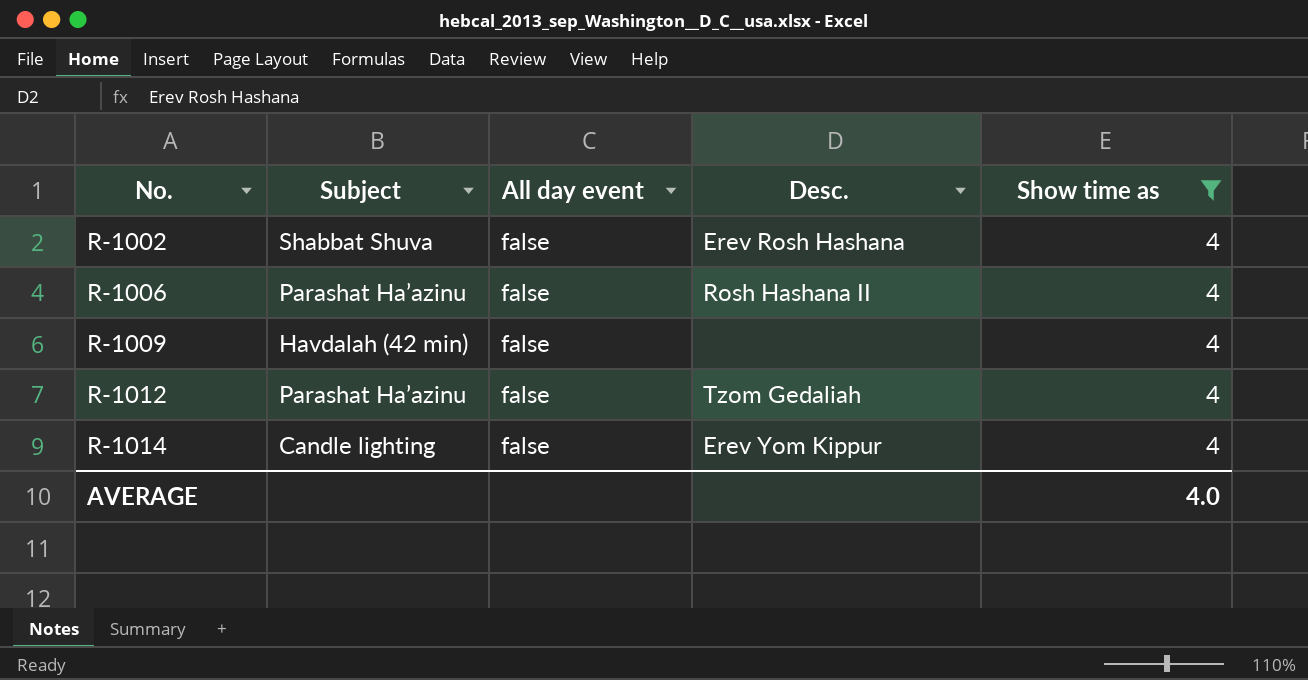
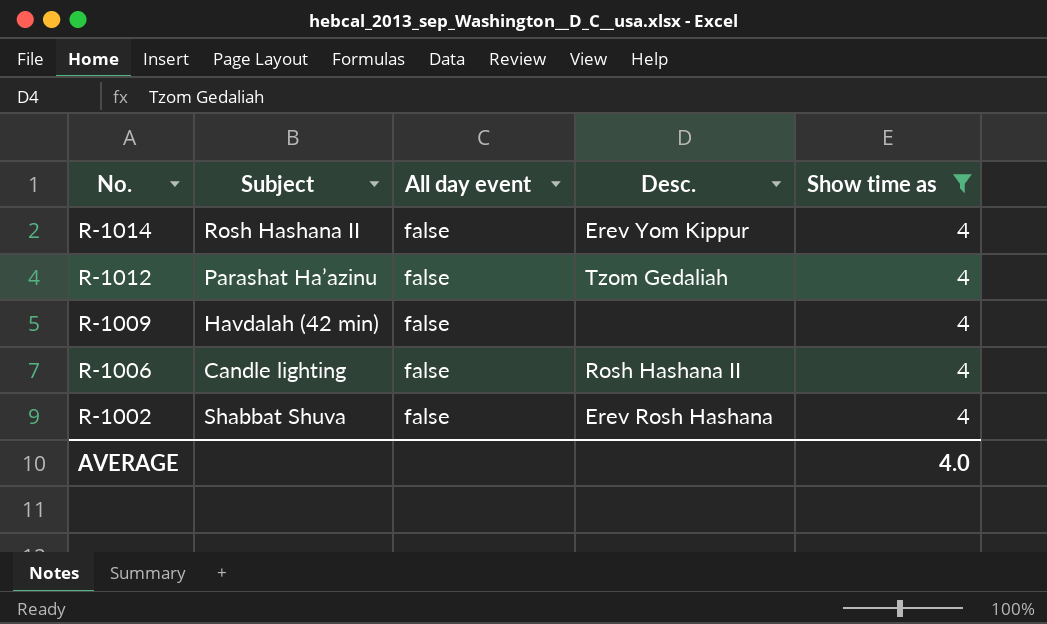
row order: No. ascending -> No. descending
R-1014 | Subject: Candle lighting -> Rosh Hashana II
R-1006 | Subject: Parashat Ha’azinu -> Candle lighting

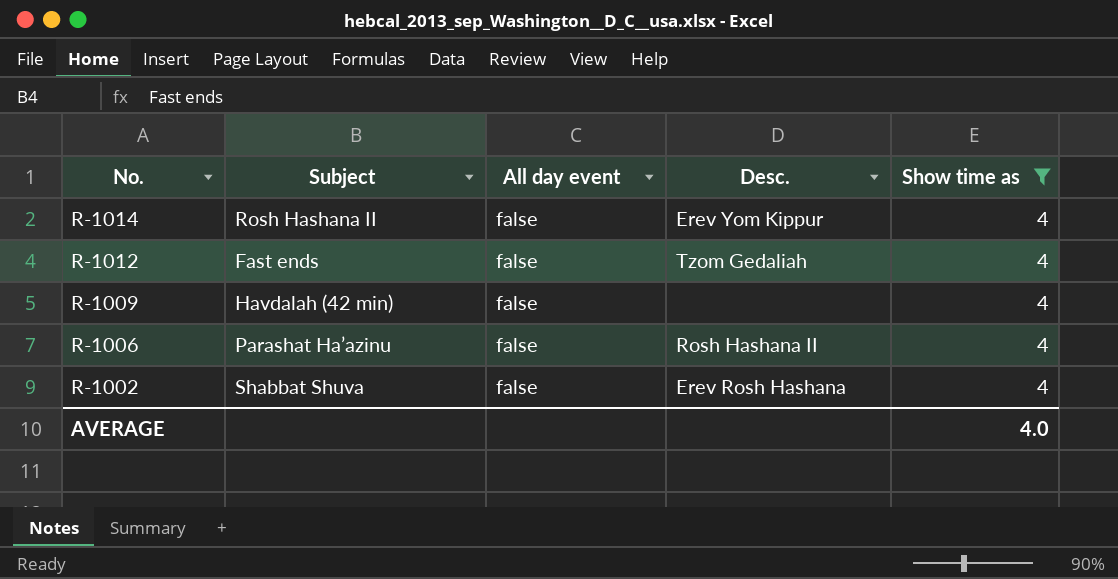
R-1012 | Subject: Parashat Ha’azinu -> Fast ends
R-1006 | Subject: Candle lighting -> Parashat Ha’azinu

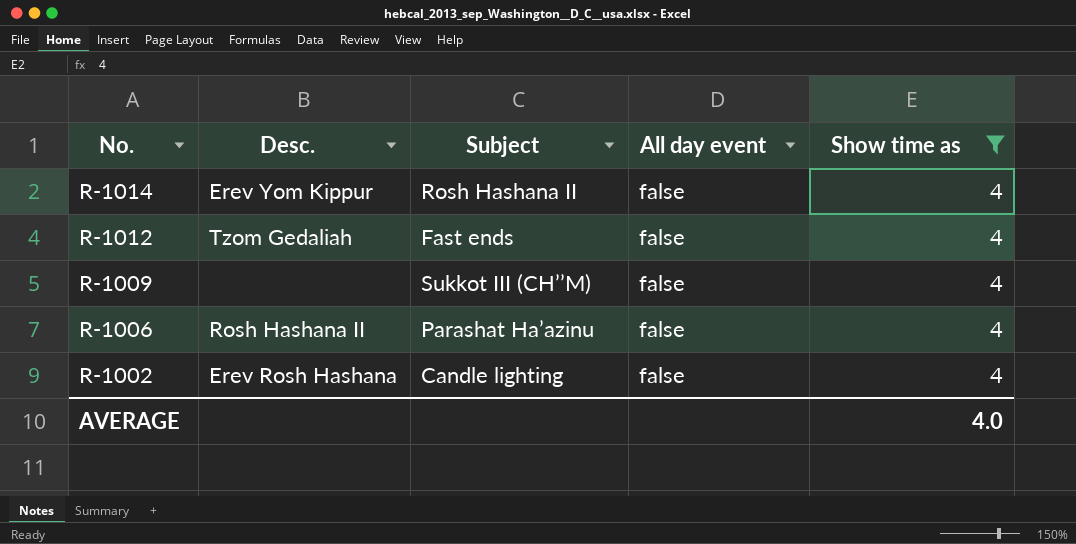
column Desc. | position: 4 -> 2
R-1009 | Subject: Havdalah (42 min) -> Sukkot III (CH’’M)
R-1002 | Subject: Shabbat Shuva -> Candle lighting

